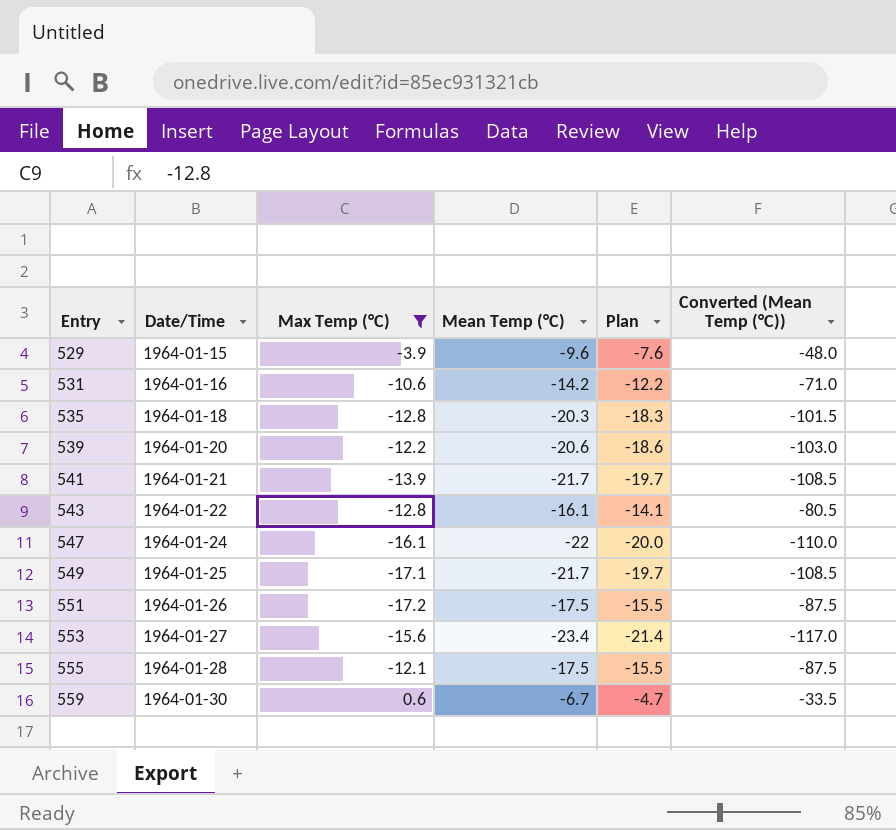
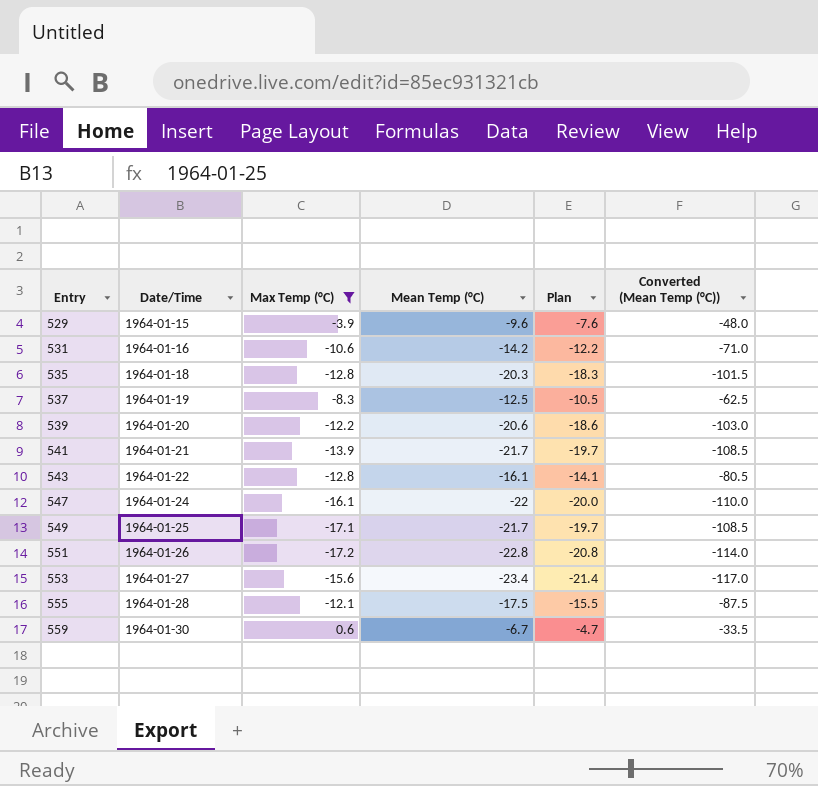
row 537: none -> 1964-01-19 | -8.3 | -12.5 | -10.5 | -62.5
551 | Mean Temp (°C): -17.5 -> -22.8
551 | Plan: -15.5 -> -20.8
551 | Converted (Mean Temp (°C)): -87.5 -> -114.0

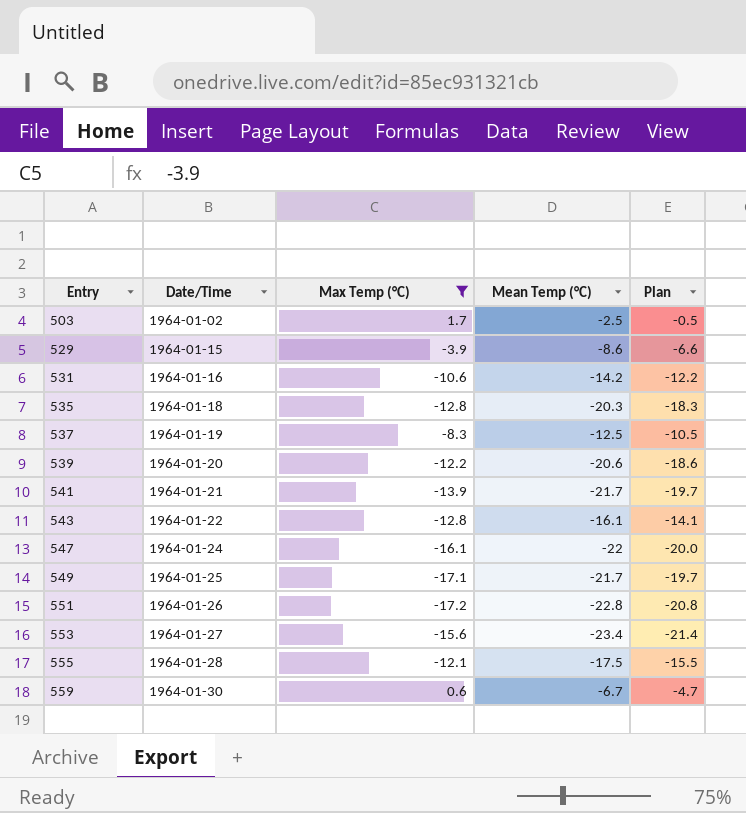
column Converted (Mean Temp (°C)) | formula: [Mean Temp (°C)] * 5 -> none
row 503: none -> 1964-01-02 | 1.7 | -2.5 | -0.5
529 | Mean Temp (°C): -9.6 -> -8.6
529 | Plan: -7.6 -> -6.6

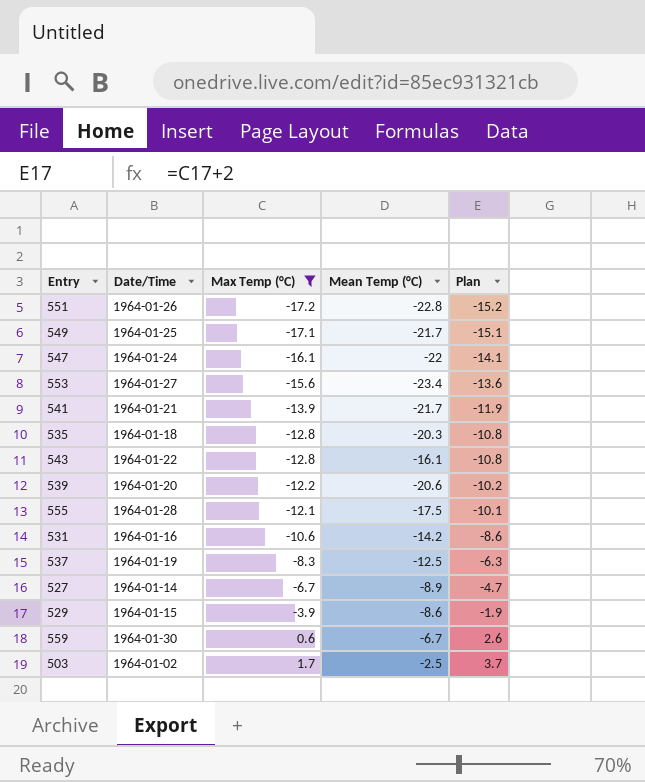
row order: Entry ascending -> Max Temp (°C) ascending
column Plan | formula: [Mean Temp (°C)] + 2 -> [Max Temp (°C)] + 2
row 527: none -> 1964-01-14 | -6.7 | -8.9 | -4.7

